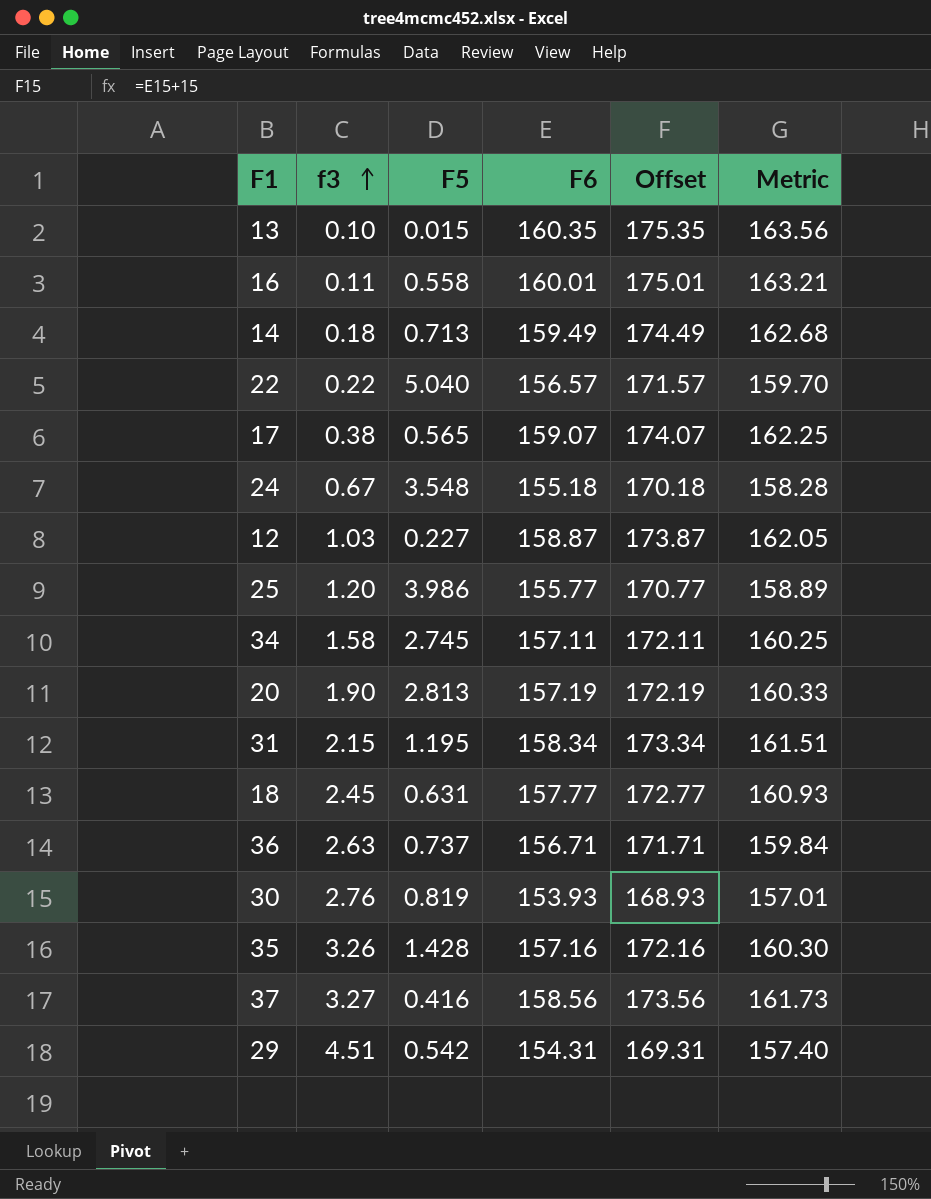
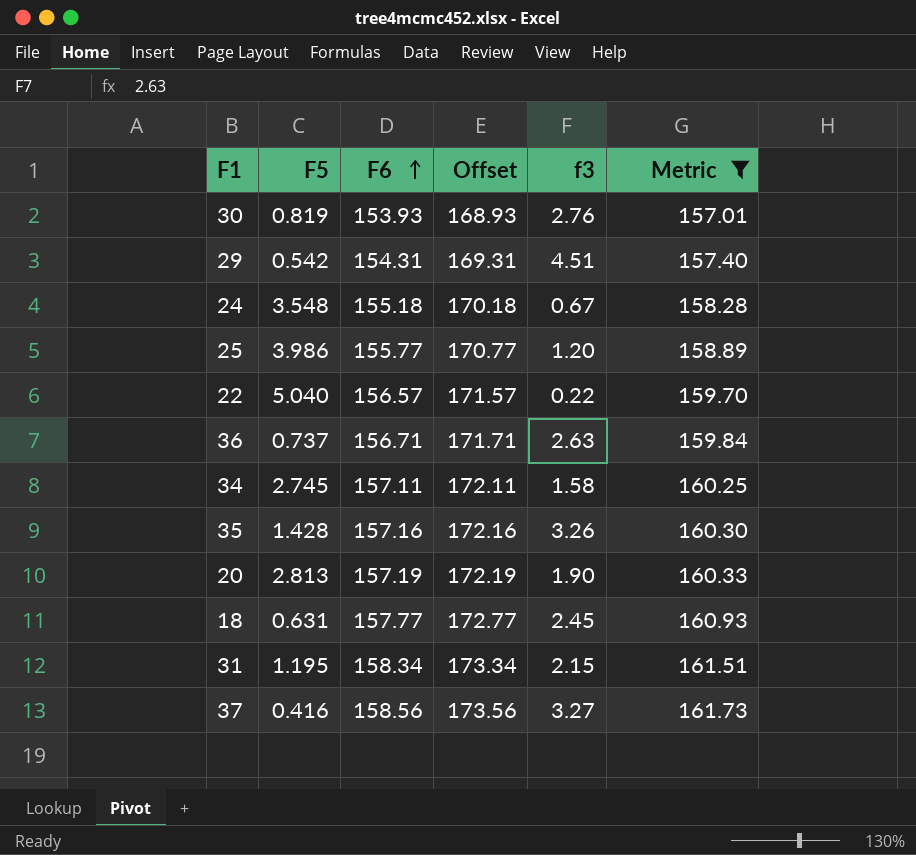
filter: none -> Metric <= 161.73
row order: f3 ascending -> F6 ascending
column f3 | position: 2 -> 5

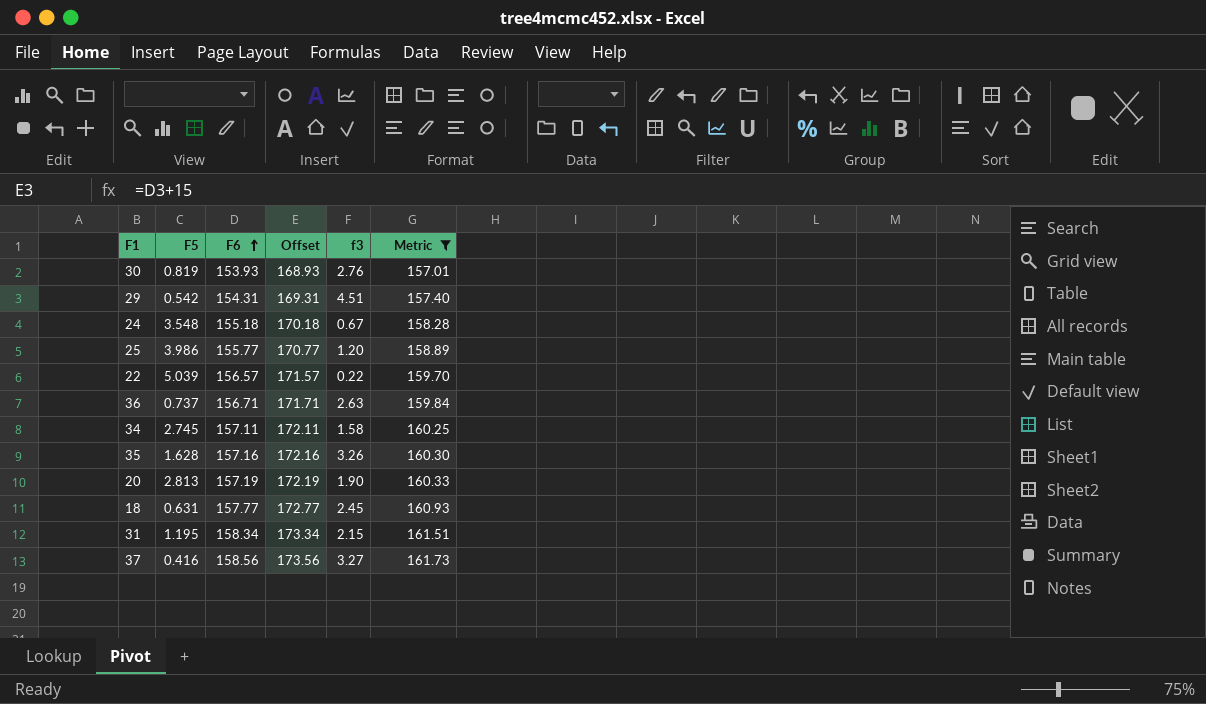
22 | F5: 5.040 -> 5.039
35 | F5: 1.428 -> 1.628

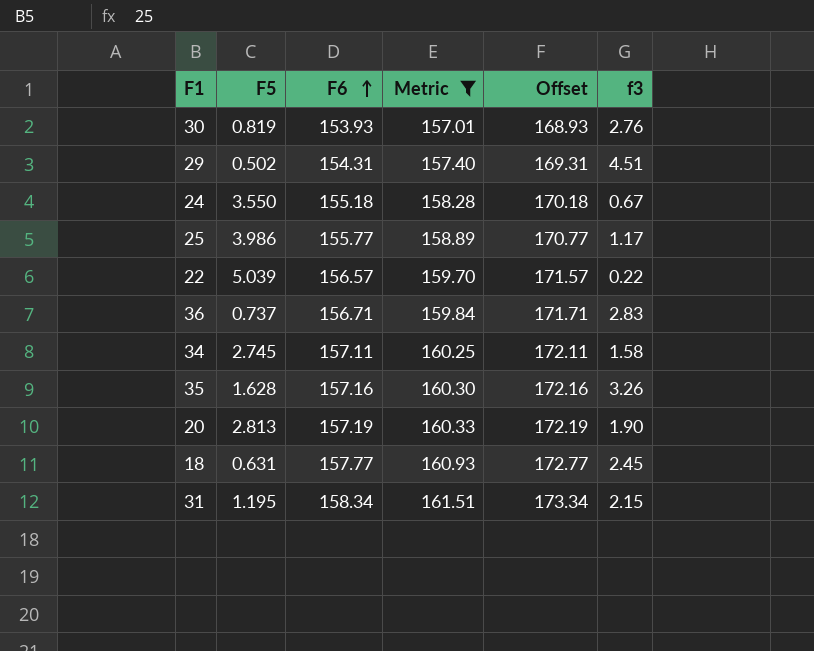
column Metric | position: 6 -> 4
row 37: 0.416 | 158.56 | 173.56 | 3.27 | 161.73 -> none
29 | F5: 0.542 -> 0.502
24 | F5: 3.548 -> 3.550
25 | f3: 1.20 -> 1.17
36 | f3: 2.63 -> 2.83

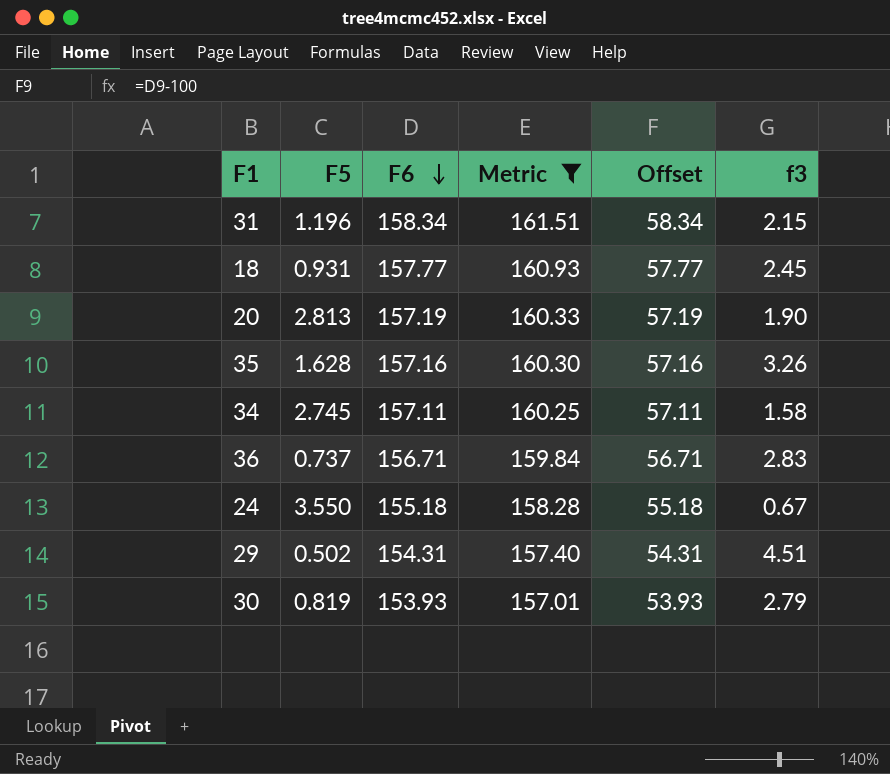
row order: F6 ascending -> F6 descending
column Offset | formula: [F6] + 15 -> [F6] - 100
row 25: 3.986 | 155.77 | 158.89 | 170.77 | 1.17 -> none
row 22: 5.039 | 156.57 | 159.70 | 171.57 | 0.22 -> none
31 | F5: 1.195 -> 1.196
18 | F5: 0.631 -> 0.931
30 | f3: 2.76 -> 2.79

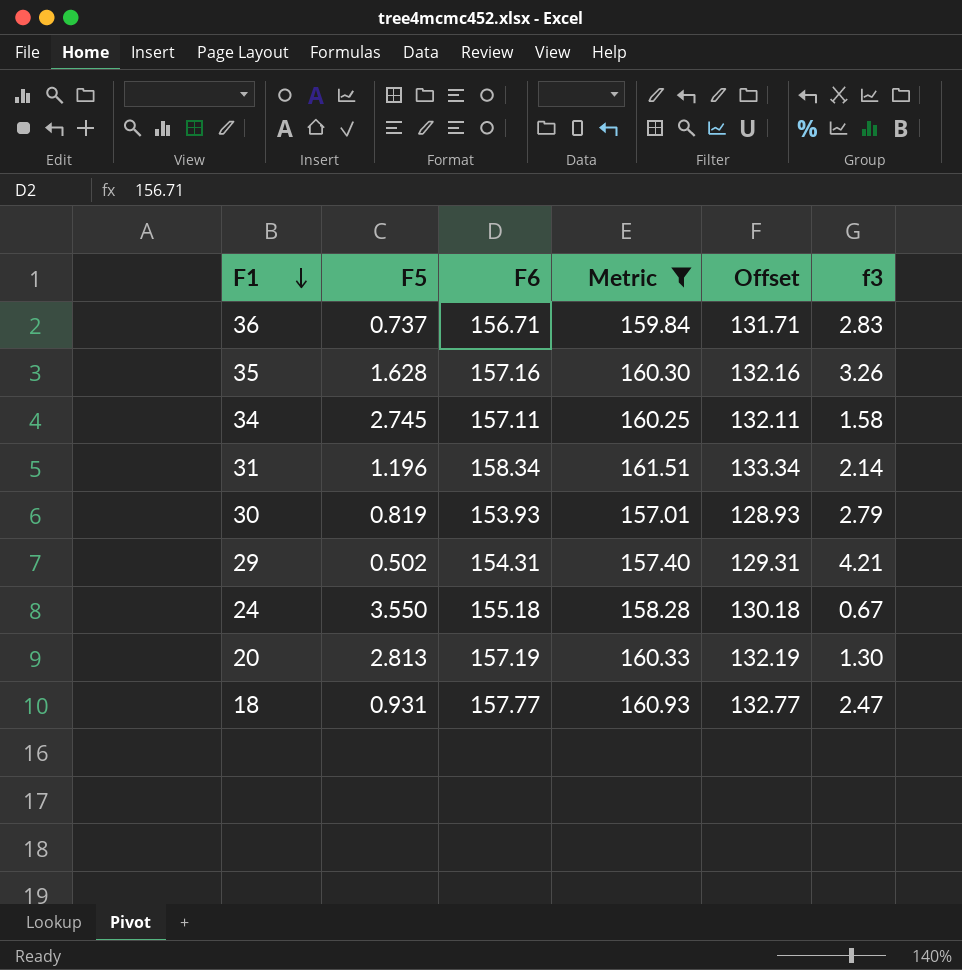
row order: F6 descending -> F1 descending
column Offset | formula: [F6] - 100 -> [F6] - 25
31 | f3: 2.15 -> 2.14
29 | f3: 4.51 -> 4.21
20 | f3: 1.90 -> 1.30
18 | f3: 2.45 -> 2.47

